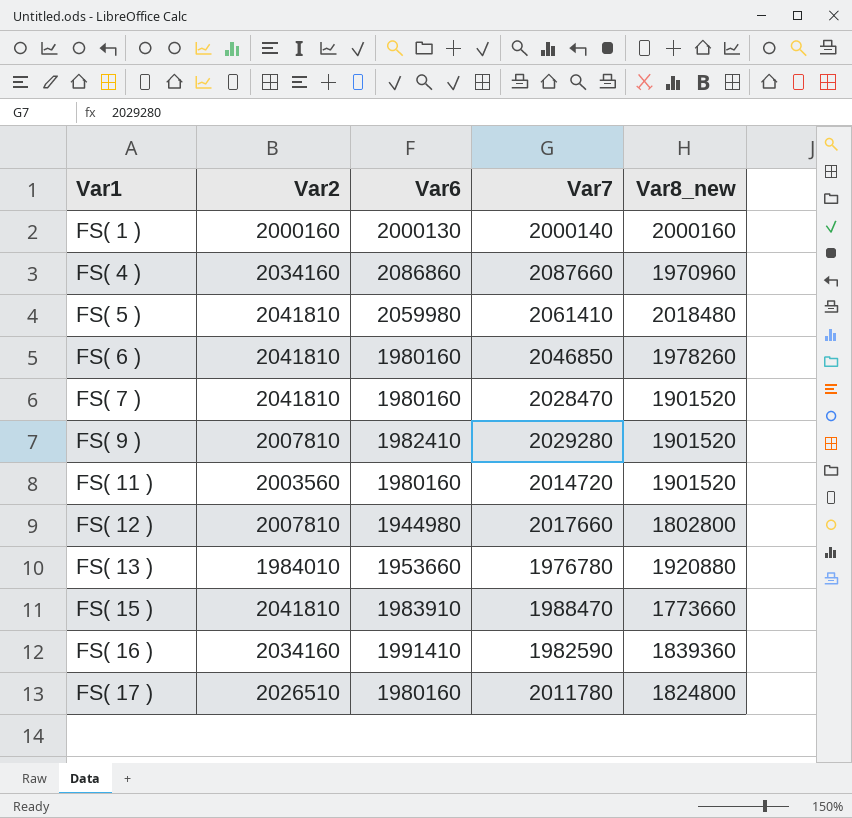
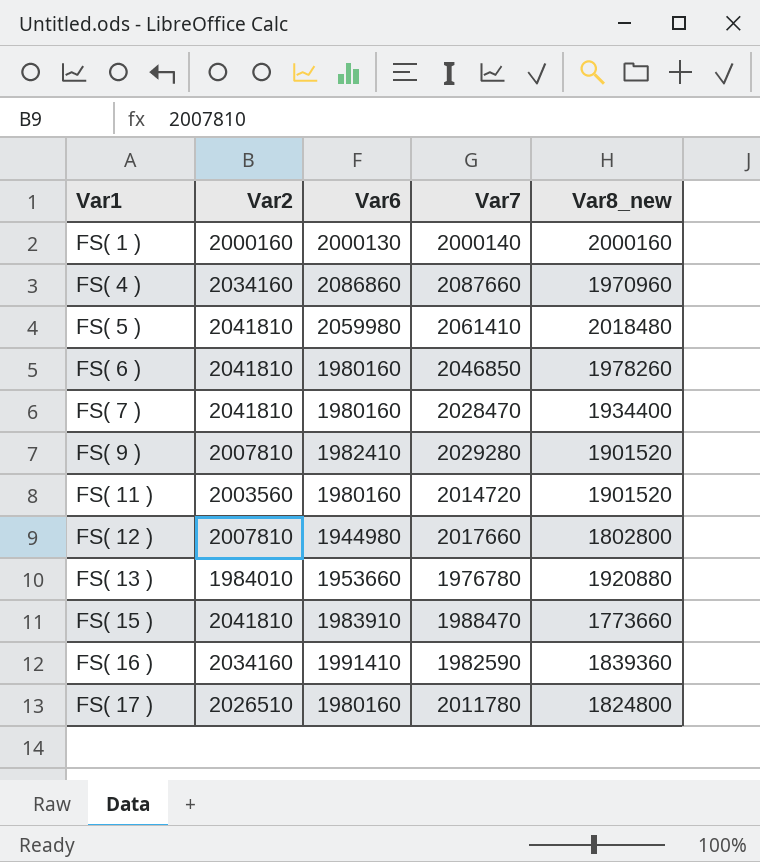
FS( 7 ) | Var8_new: 1901520 -> 1934400

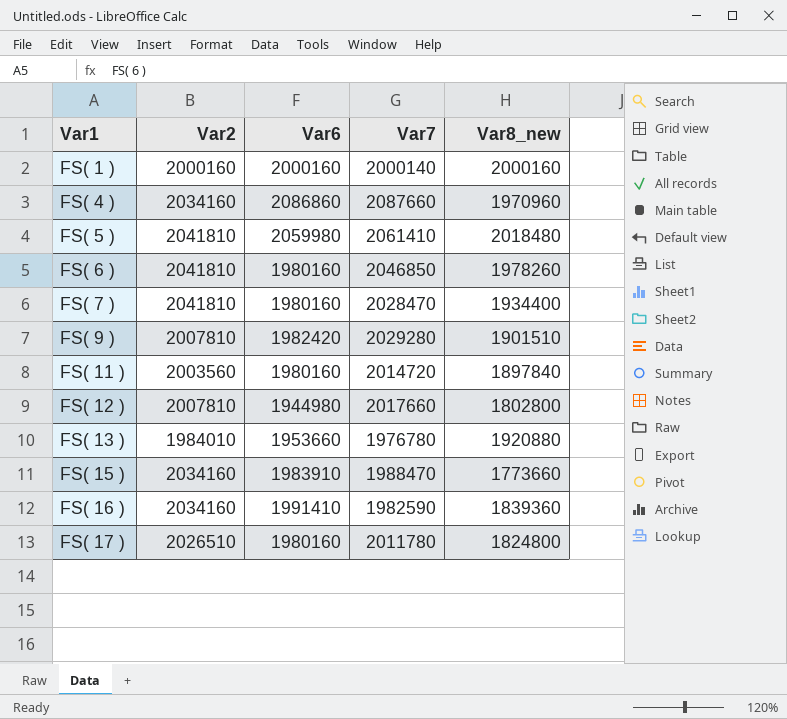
FS( 1 ) | Var6: 2000130 -> 2000160
FS( 9 ) | Var6: 1982410 -> 1982420
FS( 9 ) | Var8_new: 1901520 -> 1901510
FS( 11 ) | Var8_new: 1901520 -> 1897840
FS( 15 ) | Var2: 2041810 -> 2034160

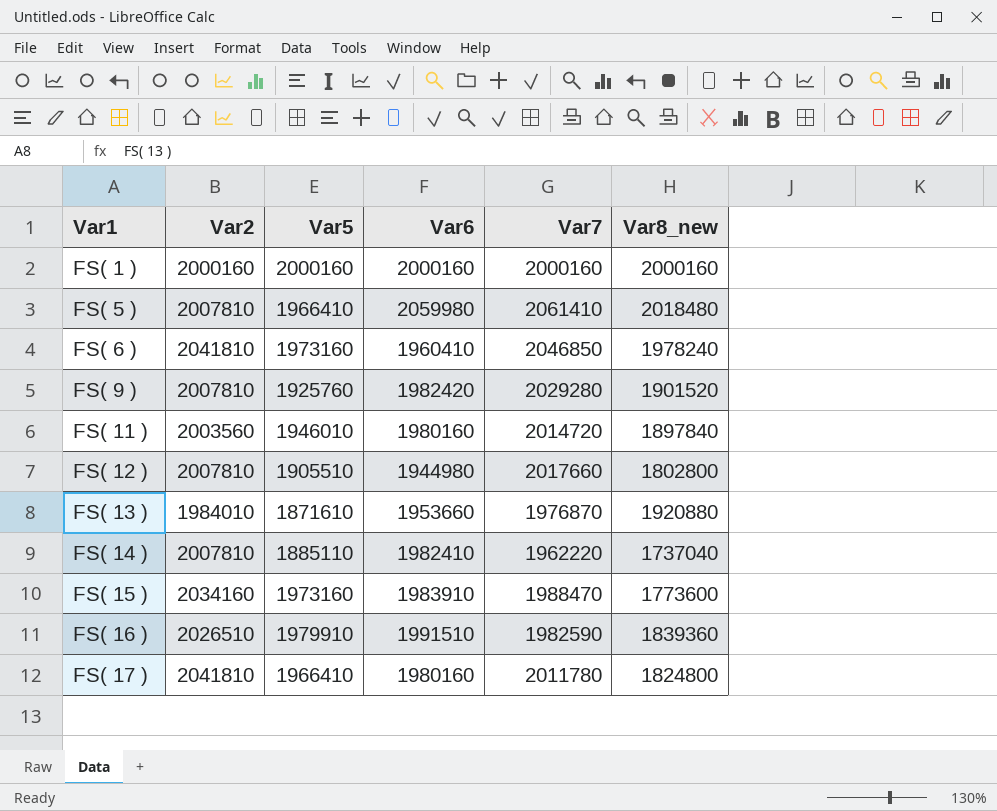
column Var5 | position: none -> 3
row FS( 4 ): 2034160 | 2086860 | 2087660 | 1970960 -> none
row FS( 7 ): 2041810 | 1980160 | 2028470 | 1934400 -> none
FS( 1 ) | Var7: 2000140 -> 2000160
FS( 5 ) | Var2: 2041810 -> 2007810
FS( 6 ) | Var6: 1980160 -> 1960410
FS( 6 ) | Var8_new: 1978260 -> 1978240
FS( 9 ) | Var8_new: 1901510 -> 1901520
FS( 13 ) | Var7: 1976780 -> 1976870
row FS( 14 ): none -> 2007810 | 1885110 | 1982410 | 1962220 | 1737040
FS( 15 ) | Var8_new: 1773660 -> 1773600
FS( 16 ) | Var2: 2034160 -> 2026510
FS( 16 ) | Var6: 1991410 -> 1991510
FS( 17 ) | Var2: 2026510 -> 2041810

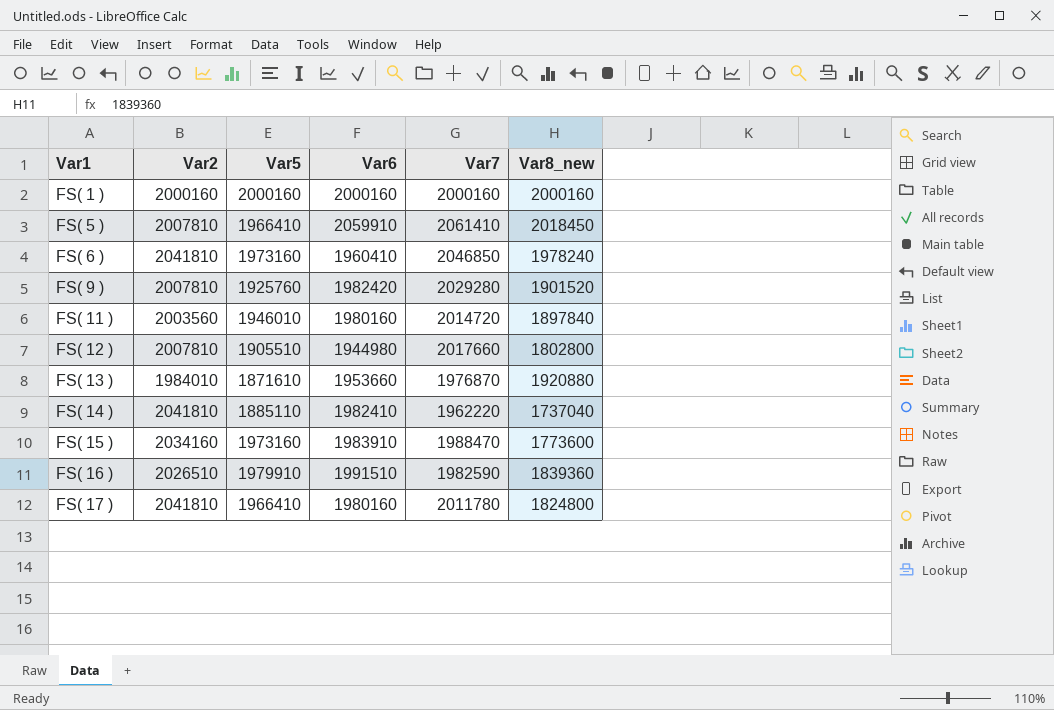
FS( 5 ) | Var6: 2059980 -> 2059910
FS( 5 ) | Var8_new: 2018480 -> 2018450
FS( 14 ) | Var2: 2007810 -> 2041810

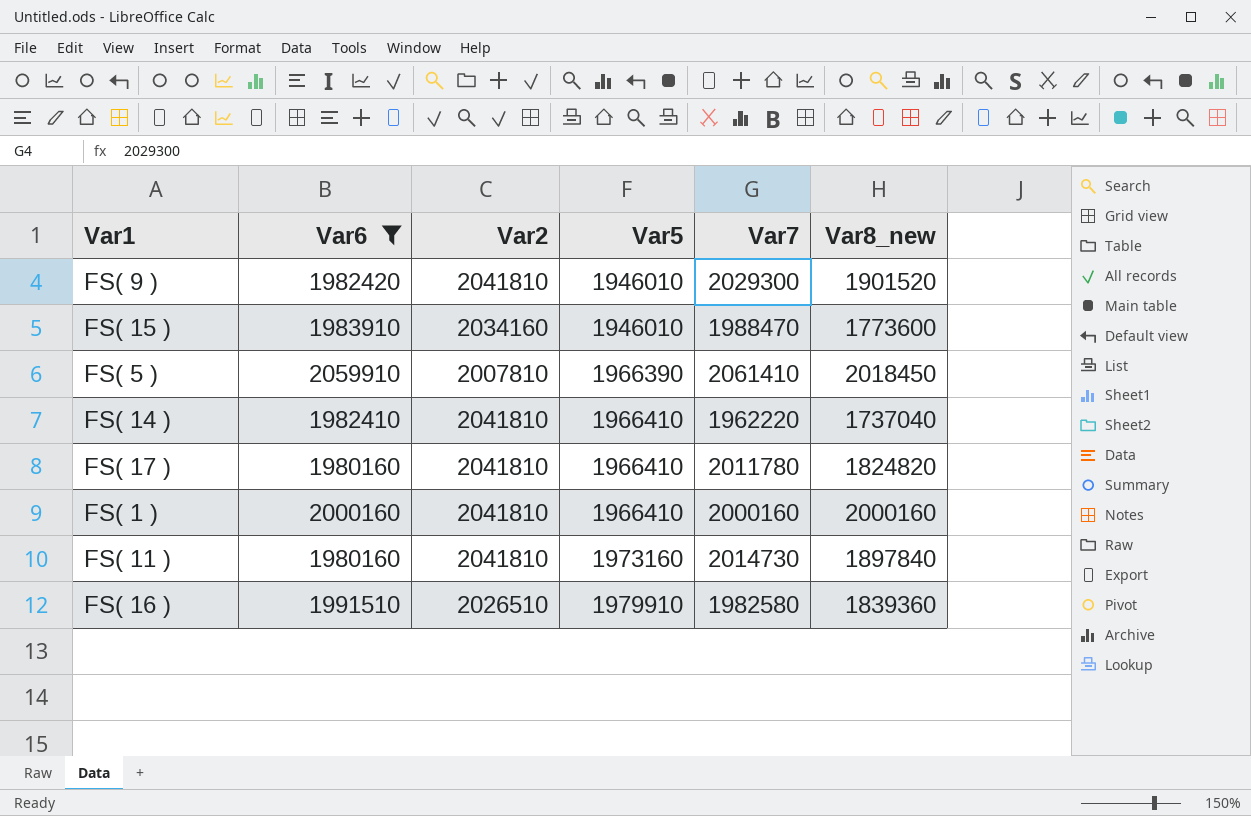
filter: none -> Var6 >= 1980160
row order: Var1 ascending -> Var5 ascending
column Var6 | position: 4 -> 2
FS( 9 ) | Var2: 2007810 -> 2041810
FS( 9 ) | Var5: 1925760 -> 1946010
FS( 9 ) | Var7: 2029280 -> 2029300
FS( 15 ) | Var5: 1973160 -> 1946010
FS( 5 ) | Var5: 1966410 -> 1966390
FS( 14 ) | Var5: 1885110 -> 1966410
FS( 17 ) | Var8_new: 1824800 -> 1824820
FS( 1 ) | Var2: 2000160 -> 2041810
FS( 1 ) | Var5: 2000160 -> 1966410
FS( 11 ) | Var2: 2003560 -> 2041810
FS( 11 ) | Var5: 1946010 -> 1973160
FS( 11 ) | Var7: 2014720 -> 2014730
FS( 16 ) | Var7: 1982590 -> 1982580

